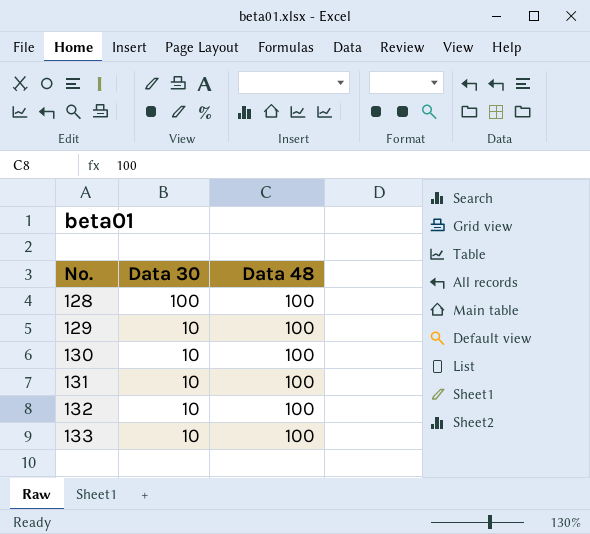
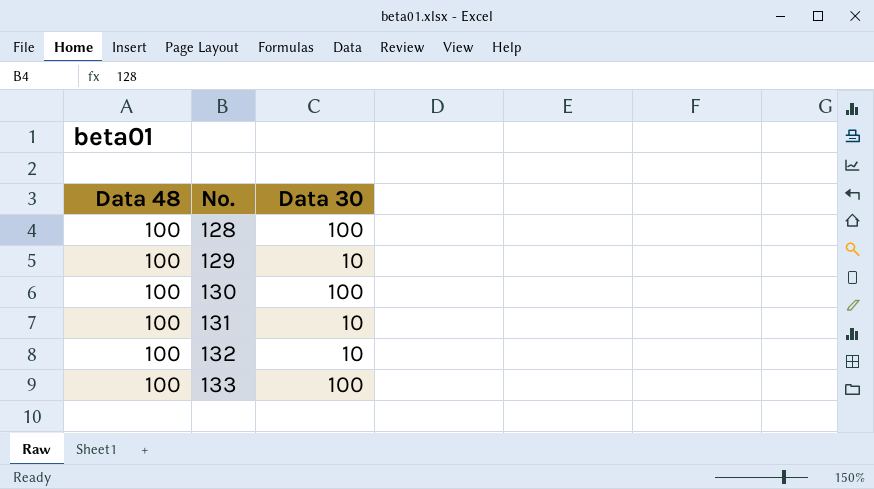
column Data 48 | position: 3 -> 1
130 | Data 30: 10 -> 100
133 | Data 30: 10 -> 100

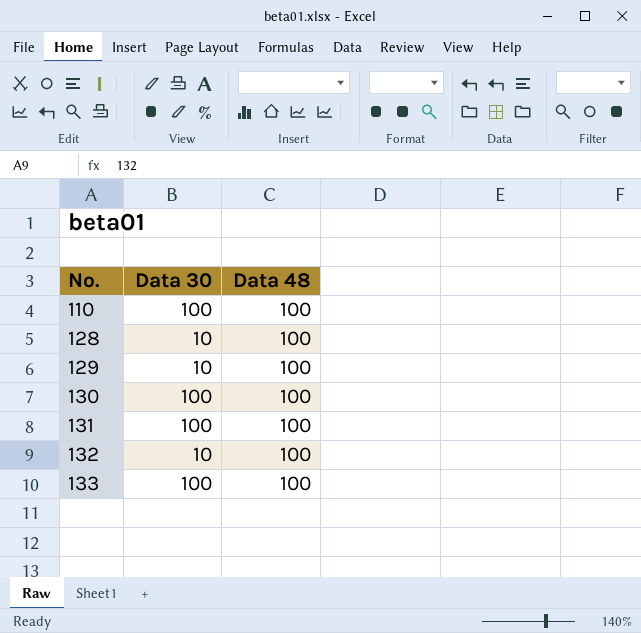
column Data 48 | position: 1 -> 3
row 110: none -> 100 | 100
128 | Data 30: 100 -> 10
131 | Data 30: 10 -> 100

